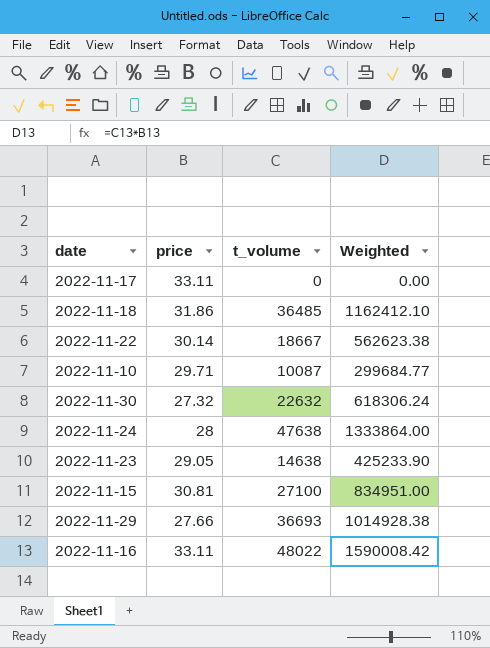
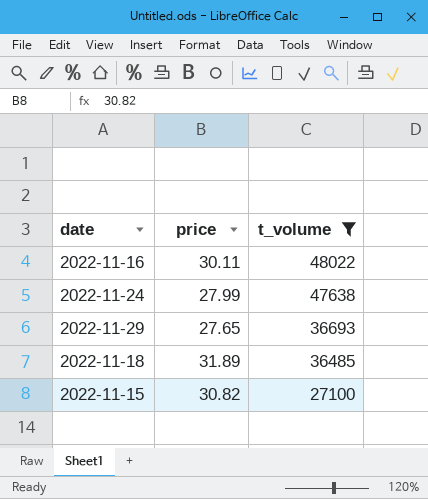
filter: none -> t_volume >= 27100
row order: none -> t_volume descending
column Weighted | formula: [price] * [t_volume] -> none
2022-11-16 | price: 33.11 -> 30.11
2022-11-24 | price: 28 -> 27.99
2022-11-29 | price: 27.66 -> 27.65
2022-11-18 | price: 31.86 -> 31.89
2022-11-15 | price: 30.81 -> 30.82

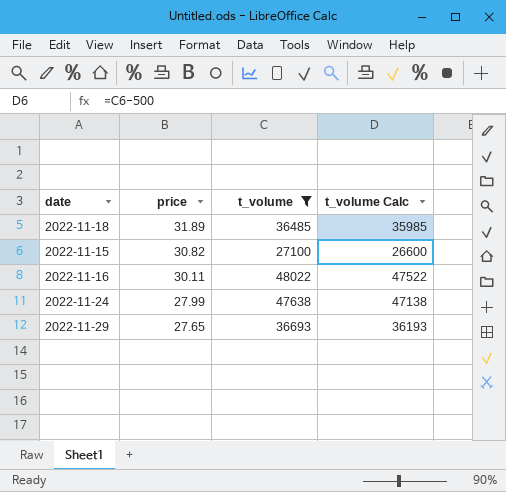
row order: t_volume descending -> price descending
column t_volume Calc | formula: none -> [t_volume] - 500

